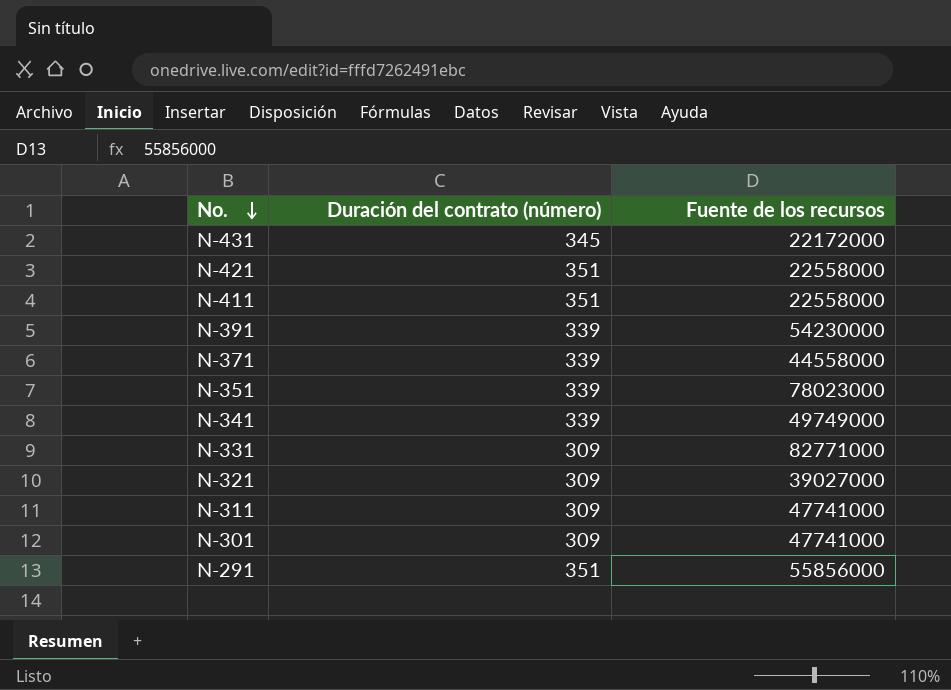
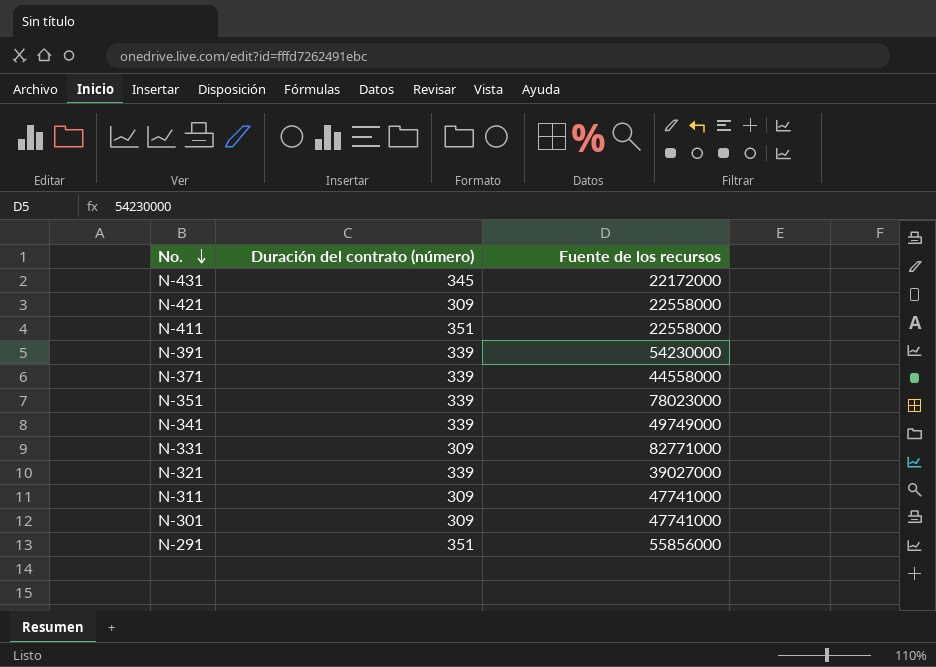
N-421 | Duración del contrato (número): 351 -> 309
N-321 | Duración del contrato (número): 309 -> 339

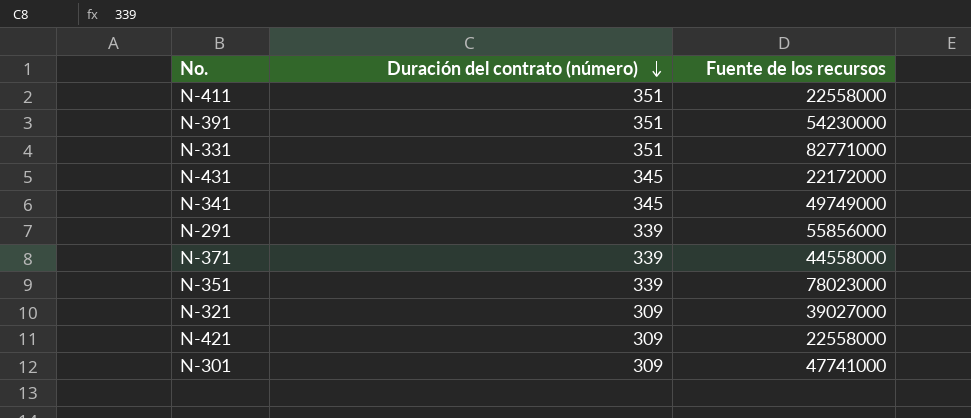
row order: No. descending -> Duración del contrato (número) descending
row N-311: 309 | 47741000 -> none
N-391 | Duración del contrato (número): 339 -> 351
N-331 | Duración del contrato (número): 309 -> 351
N-341 | Duración del contrato (número): 339 -> 345
N-291 | Duración del contrato (número): 351 -> 339
N-321 | Duración del contrato (número): 339 -> 309

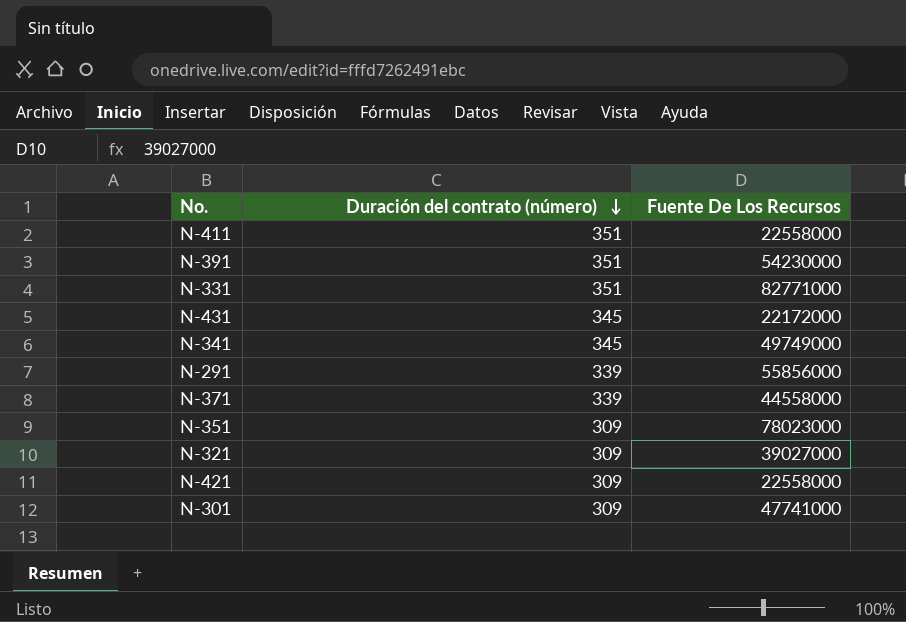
column name: Fuente de los recursos -> Fuente De Los Recursos
N-351 | Duración del contrato (número): 339 -> 309

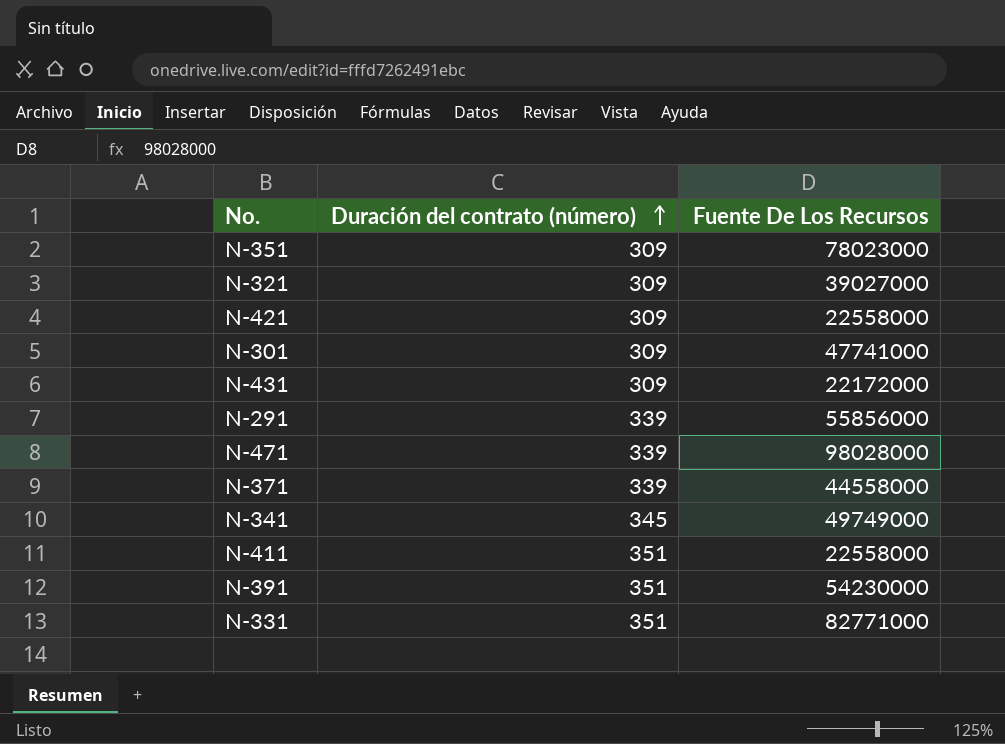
row order: Duración del contrato (número) descending -> Duración del contrato (número) ascending
N-431 | Duración del contrato (número): 345 -> 309
row N-471: none -> 339 | 98028000

